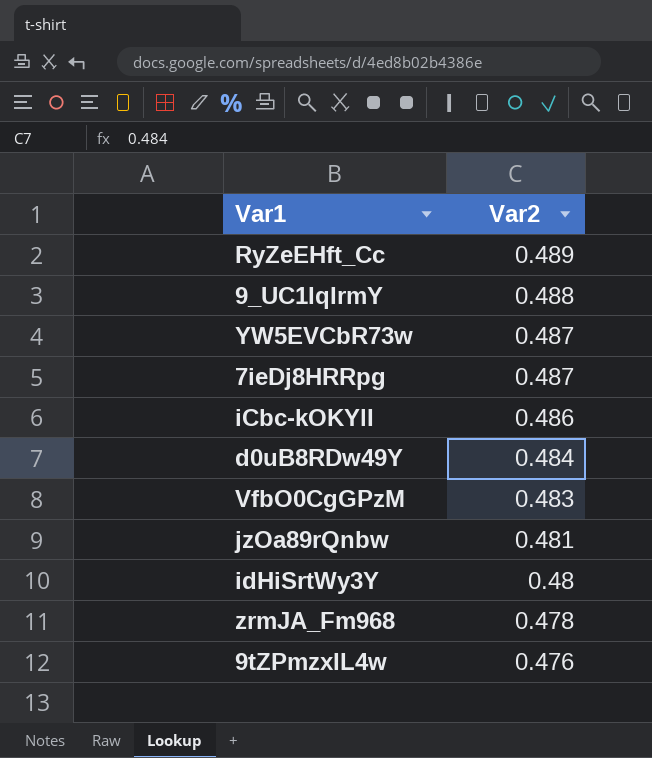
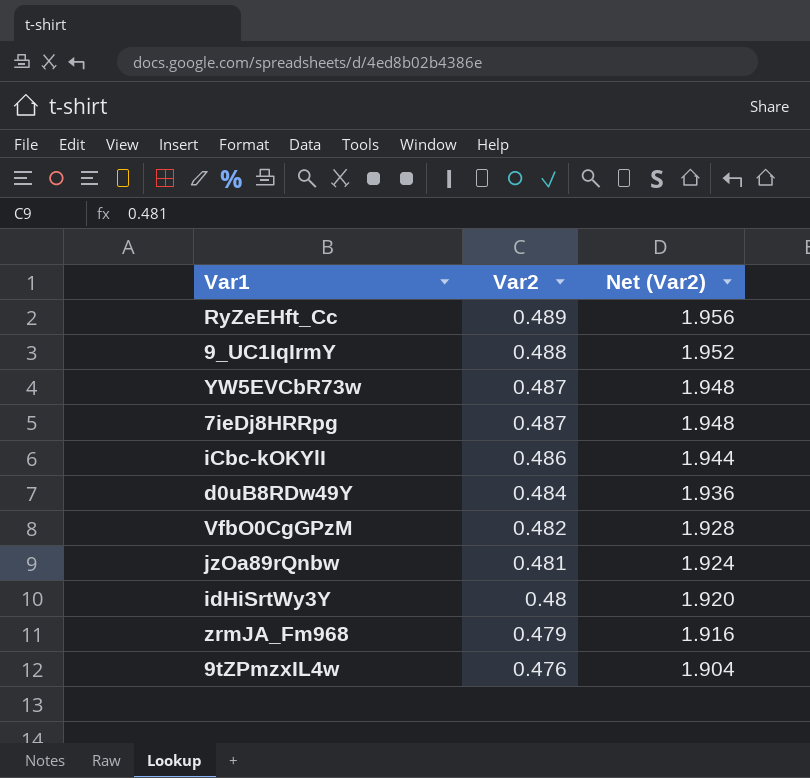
column Net (Var2) | formula: none -> [Var2] * 4
VfbO0CgGPzM | Var2: 0.483 -> 0.482
zrmJA_Fm968 | Var2: 0.478 -> 0.479

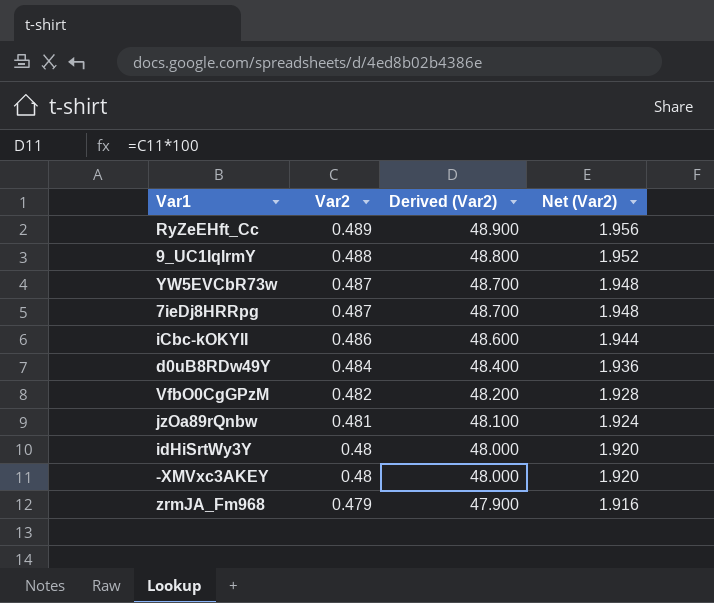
column Derived (Var2) | formula: none -> [Var2] * 100
row 9tZPmzxIL4w: 0.476 | 1.904 -> none
row -XMVxc3AKEY: none -> 0.48 | 48.000 | 1.920

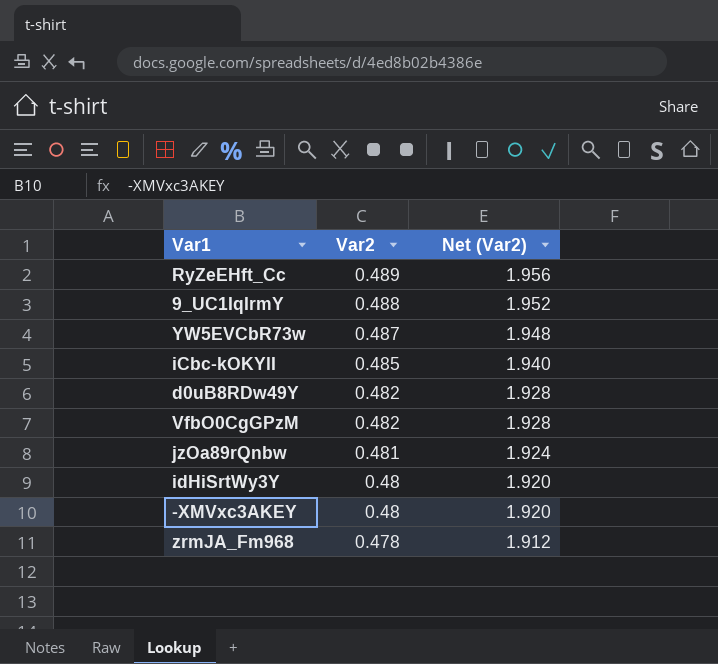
column Derived (Var2) | formula: [Var2] * 100 -> none
row 7ieDj8HRRpg: 0.487 | 48.700 | 1.948 -> none
iCbc-kOKYlI | Var2: 0.486 -> 0.485
iCbc-kOKYlI | Net (Var2): 1.944 -> 1.940
d0uB8RDw49Y | Var2: 0.484 -> 0.482
d0uB8RDw49Y | Net (Var2): 1.936 -> 1.928
zrmJA_Fm968 | Var2: 0.479 -> 0.478
zrmJA_Fm968 | Net (Var2): 1.916 -> 1.912

